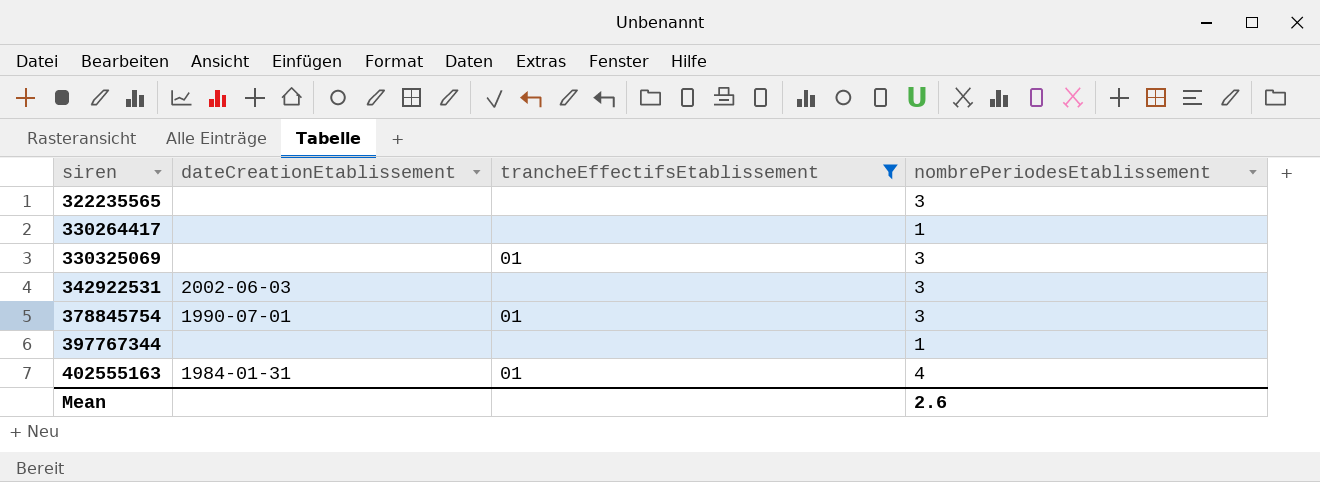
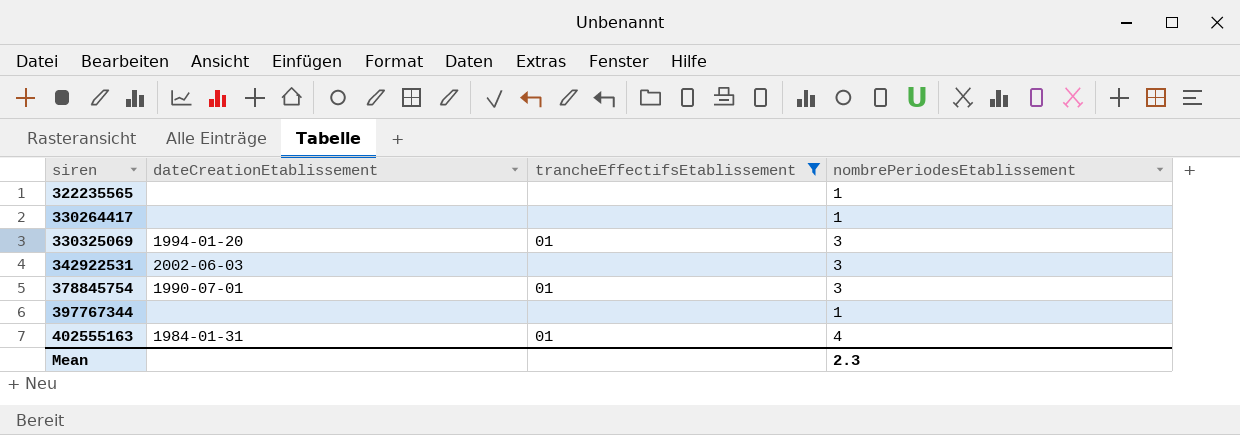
322235565 | nombrePeriodesEtablissement: 3 -> 1
330325069 | dateCreationEtablissement: none -> 1994-01-20
Mean | nombrePeriodesEtablissement: 2.6 -> 2.3

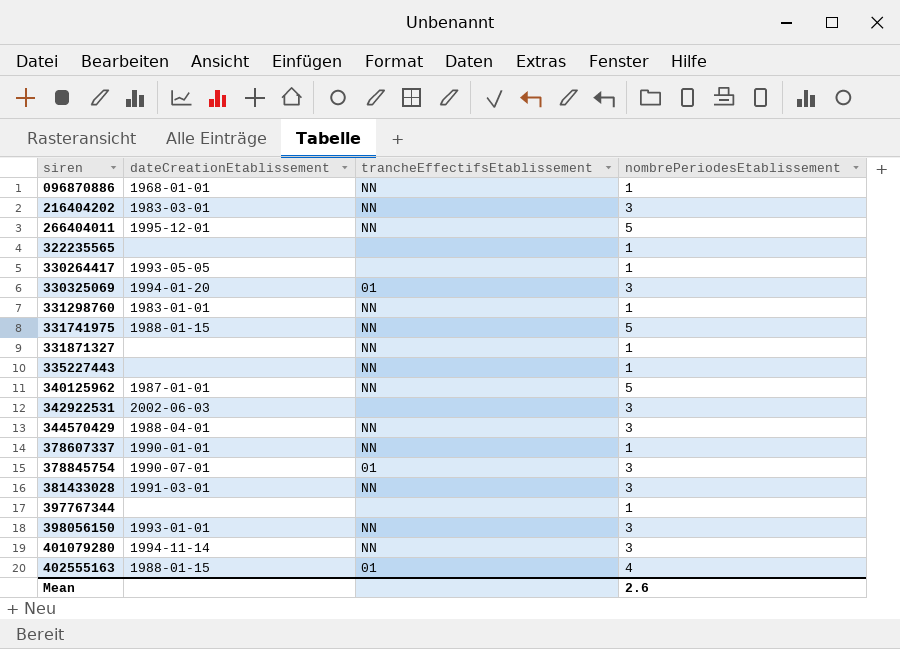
filter: trancheEffectifsEtablissement != NN -> none
330264417 | dateCreationEtablissement: none -> 1993-05-05
402555163 | dateCreationEtablissement: 1984-01-31 -> 1988-01-15
Mean | nombrePeriodesEtablissement: 2.3 -> 2.6

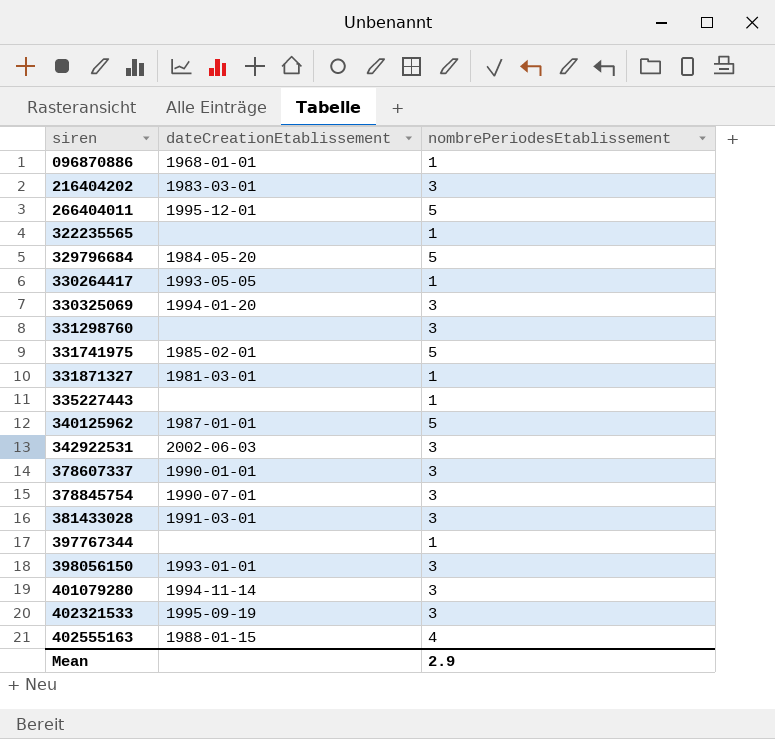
column trancheEffectifsEtablissement | position: 3 -> none
row 344570429: 1988-04-01 | NN | 3 -> none
row 329796684: none -> 1984-05-20 | 5
331298760 | dateCreationEtablissement: 1983-01-01 -> none
331298760 | nombrePeriodesEtablissement: 1 -> 3
331741975 | dateCreationEtablissement: 1988-01-15 -> 1985-02-01
331871327 | dateCreationEtablissement: none -> 1981-03-01
378607337 | nombrePeriodesEtablissement: 1 -> 3
row 402321533: none -> 1995-09-19 | 3
Mean | nombrePeriodesEtablissement: 2.6 -> 2.9

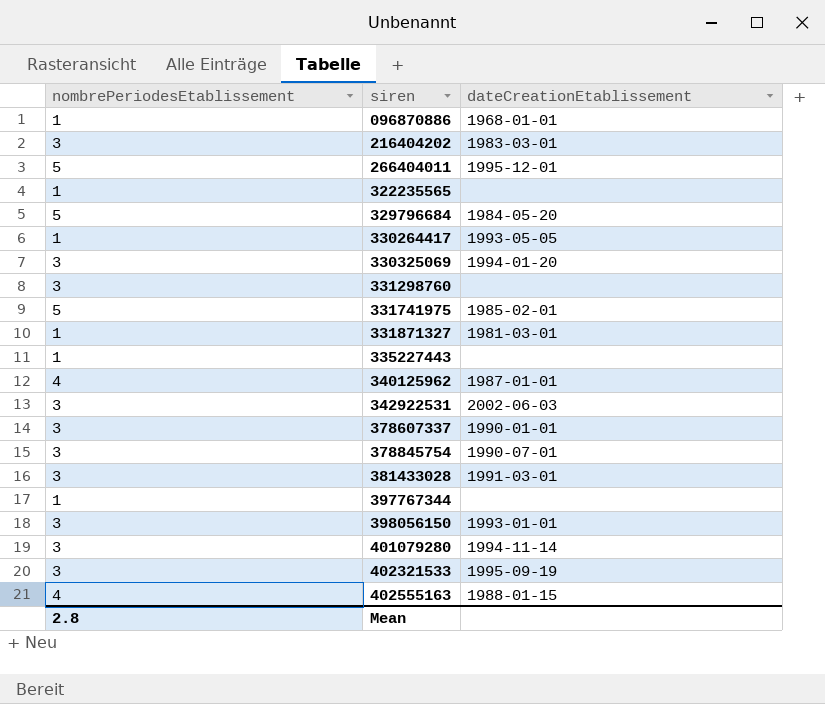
column nombrePeriodesEtablissement | position: 3 -> 1
340125962 | nombrePeriodesEtablissement: 5 -> 4
Mean | nombrePeriodesEtablissement: 2.9 -> 2.8

